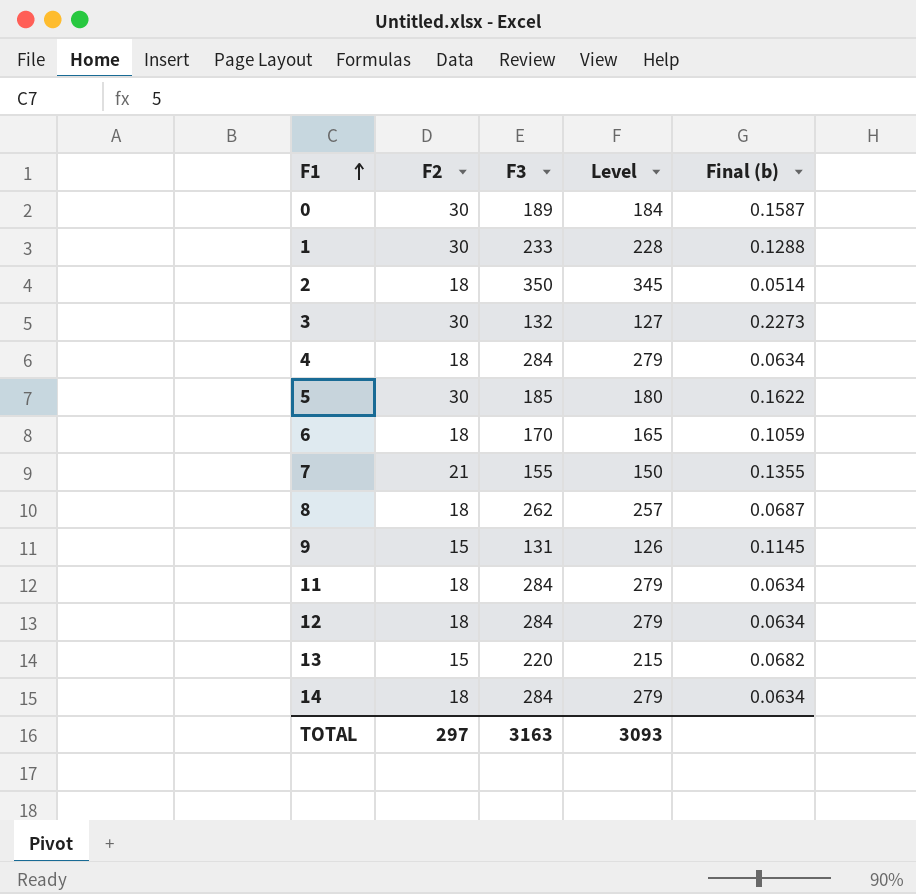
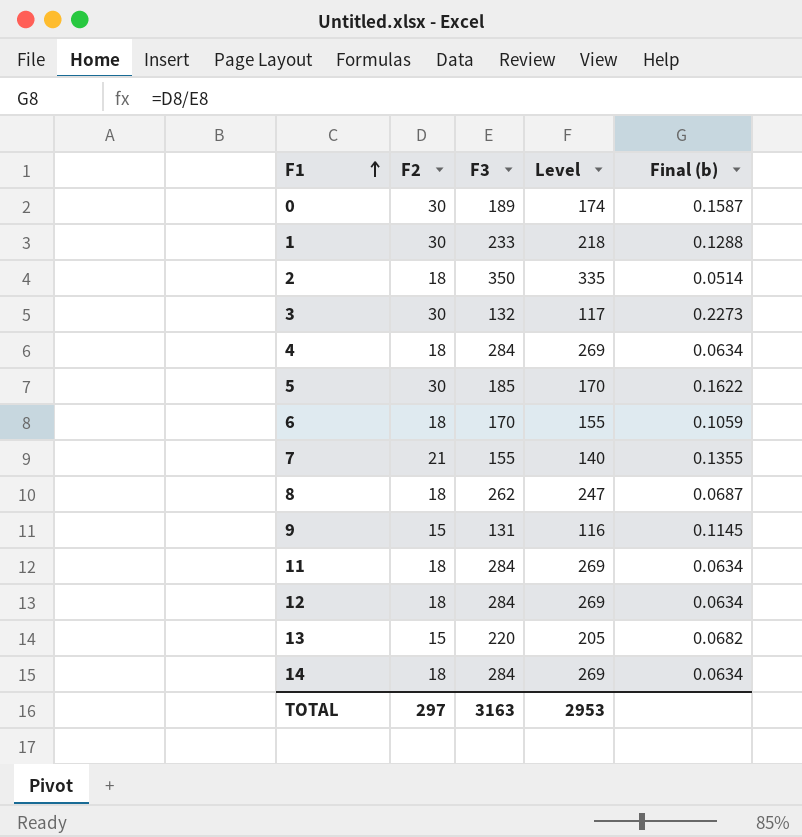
column Level | formula: [F3] - 5 -> [F3] - 15
TOTAL | Level: 3093 -> 2953

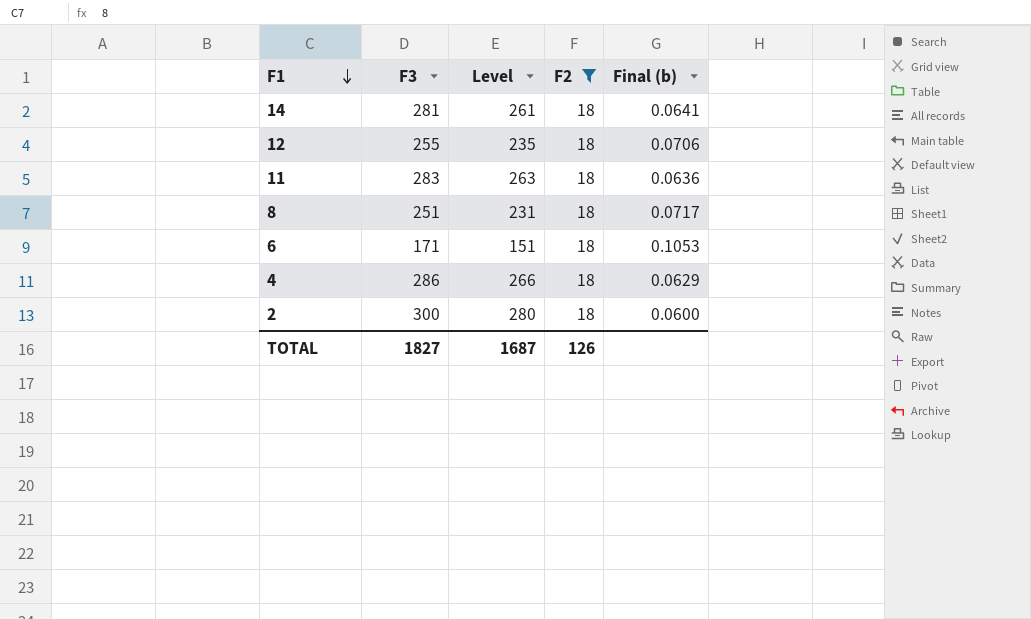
filter: none -> F2 = 18
row order: F1 ascending -> F1 descending
column Level | formula: [F3] - 15 -> [F3] - 20
column F2 | position: 2 -> 4
14 | F3: 284 -> 281
14 | Final (b): 0.0634 -> 0.0641
12 | F3: 284 -> 255
12 | Final (b): 0.0634 -> 0.0706
11 | F3: 284 -> 283
11 | Final (b): 0.0634 -> 0.0636
8 | F3: 262 -> 251
8 | Final (b): 0.0687 -> 0.0717
6 | F3: 170 -> 171
6 | Final (b): 0.1059 -> 0.1053
4 | F3: 284 -> 286
4 | Final (b): 0.0634 -> 0.0629
2 | F3: 350 -> 300
2 | Final (b): 0.0514 -> 0.0600
TOTAL | F3: 3163 -> 1827
TOTAL | Level: 2953 -> 1687
TOTAL | F2: 297 -> 126

